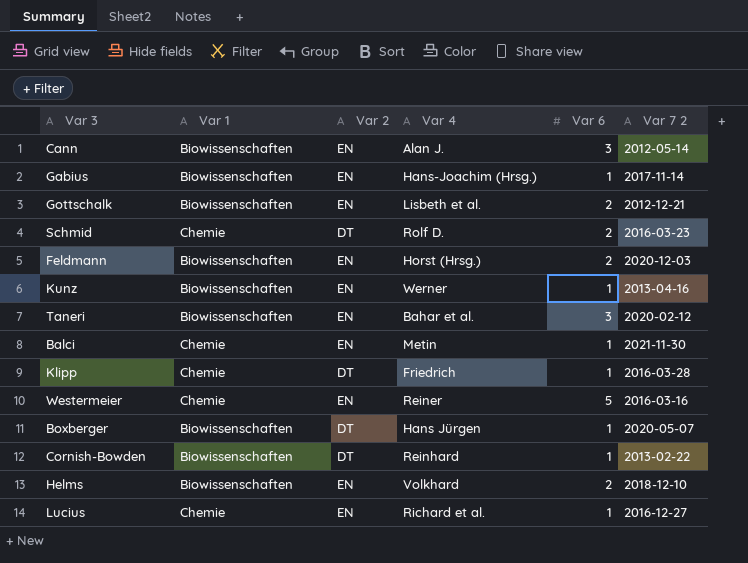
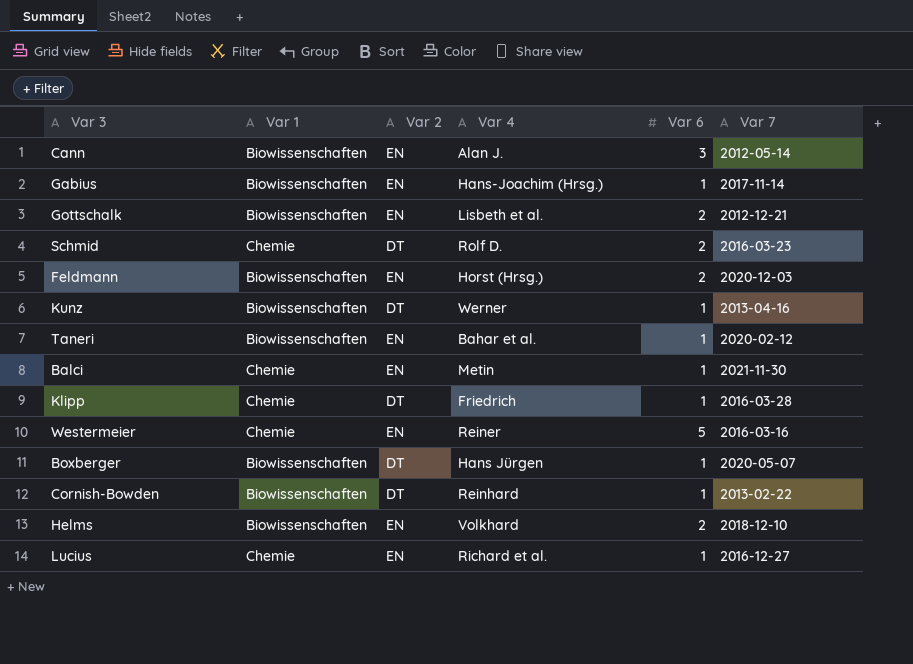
column name: Var 7 2 -> Var 7
Kunz | Var 2: EN -> DT
Taneri | Var 6: 3 -> 1

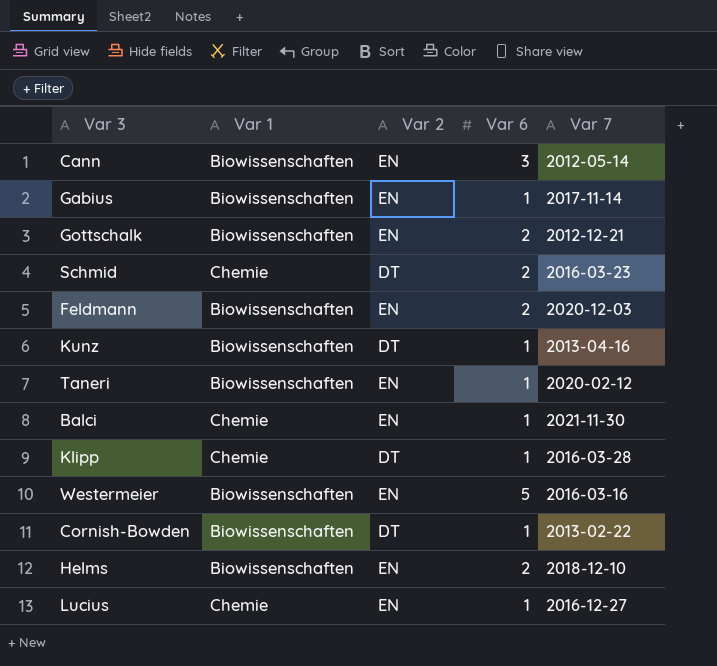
column Var 4 | position: 4 -> none
row Boxberger: Biowissenschaften | DT | Hans Jürgen | 1 | 2020-05-07 -> none
Westermeier | Var 1: Chemie -> Biowissenschaften

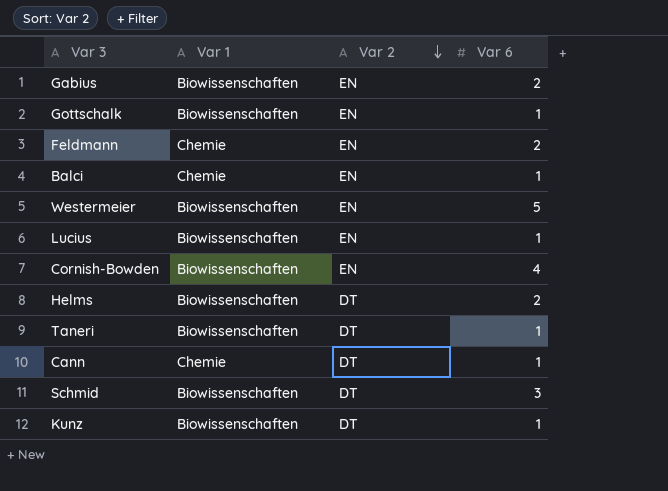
row order: none -> Var 2 descending
column Var 7 | position: 5 -> none
row Klipp: Chemie | DT | 1 | 2016-03-28 -> none
Gabius | Var 6: 1 -> 2
Gottschalk | Var 6: 2 -> 1
Feldmann | Var 1: Biowissenschaften -> Chemie
Lucius | Var 1: Chemie -> Biowissenschaften
Cornish-Bowden | Var 2: DT -> EN
Cornish-Bowden | Var 6: 1 -> 4
Helms | Var 2: EN -> DT
Taneri | Var 2: EN -> DT
Cann | Var 1: Biowissenschaften -> Chemie
Cann | Var 2: EN -> DT
Cann | Var 6: 3 -> 1
Schmid | Var 1: Chemie -> Biowissenschaften
Schmid | Var 6: 2 -> 3

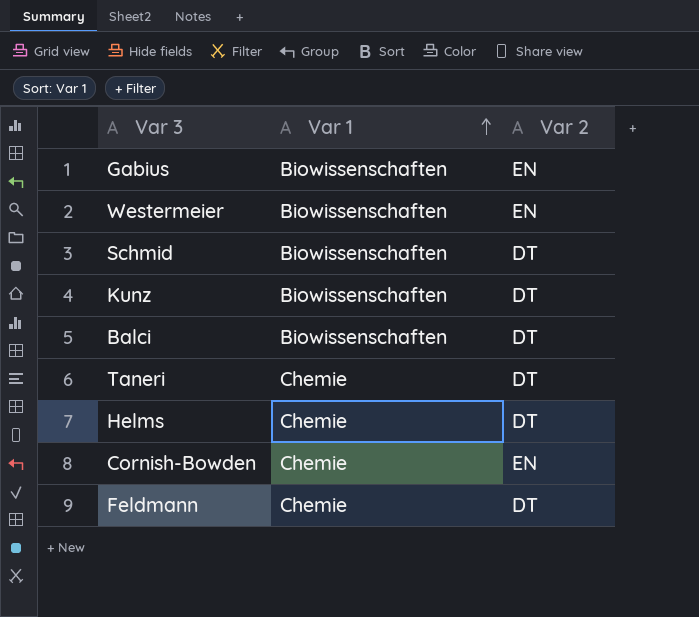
row order: Var 2 descending -> Var 1 ascending
column Var 6 | position: 4 -> none
row Gottschalk: Biowissenschaften | EN | 1 -> none
row Lucius: Biowissenschaften | EN | 1 -> none
row Cann: Chemie | DT | 1 -> none
Balci | Var 1: Chemie -> Biowissenschaften
Balci | Var 2: EN -> DT
Taneri | Var 1: Biowissenschaften -> Chemie
Helms | Var 1: Biowissenschaften -> Chemie
Cornish-Bowden | Var 1: Biowissenschaften -> Chemie
Feldmann | Var 2: EN -> DT

